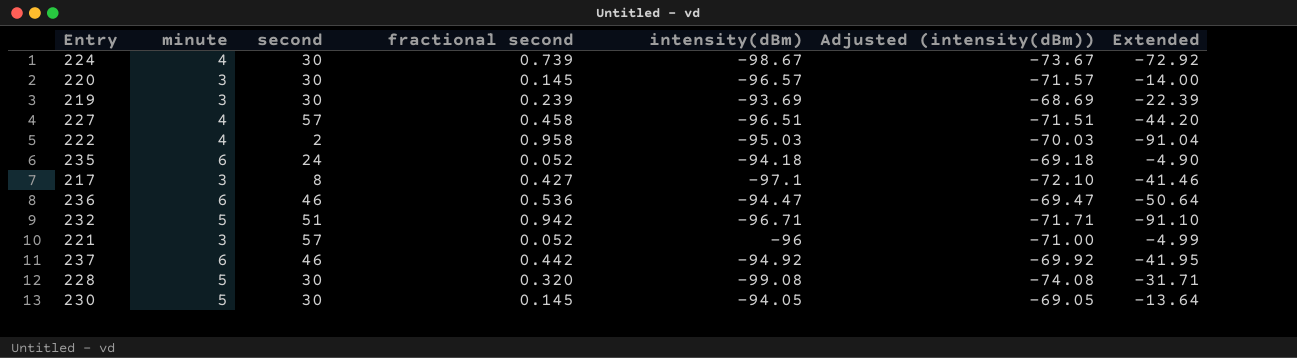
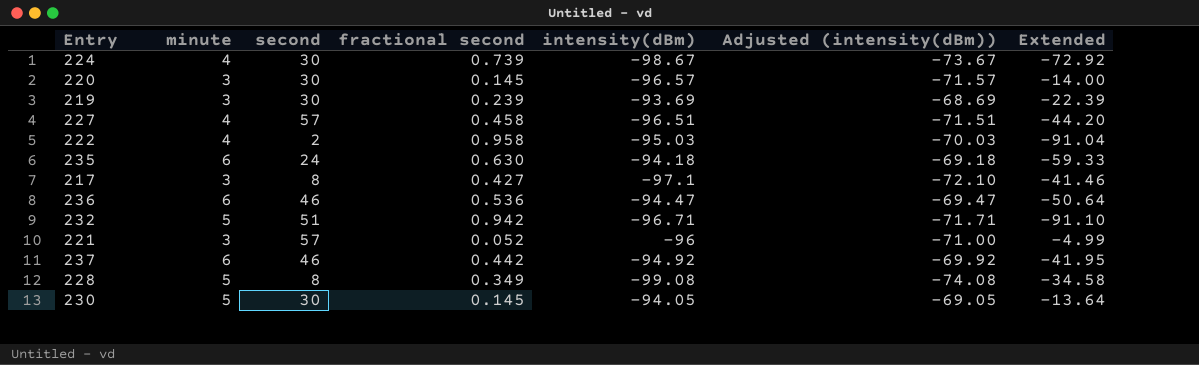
235 | fractional second: 0.052 -> 0.630
235 | Extended: -4.90 -> -59.33
228 | second: 30 -> 8
228 | fractional second: 0.320 -> 0.349
228 | Extended: -31.71 -> -34.58

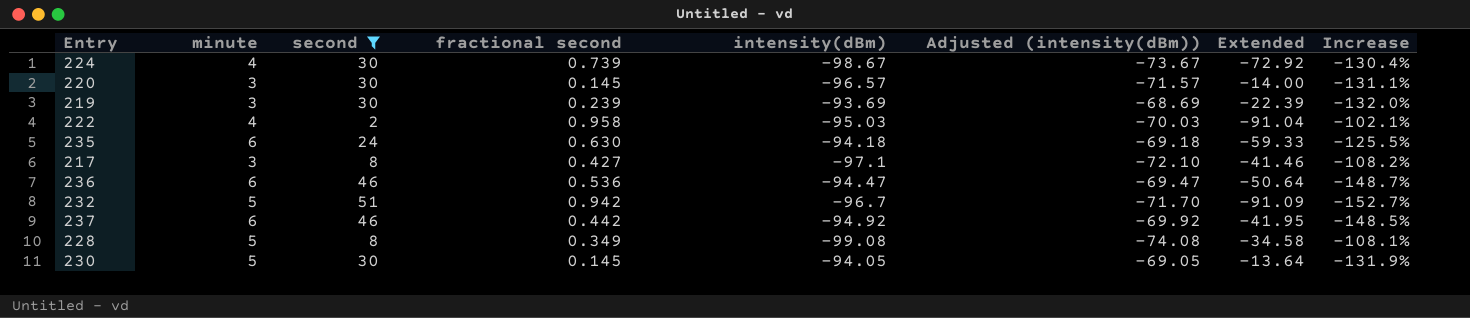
filter: none -> second != 57
column Increase | formula: none -> ([second] - [intensity(dBm)]) / [intensity(dBm)]
232 | intensity(dBm): -96.71 -> -96.7
232 | Adjusted (intensity(dBm)): -71.71 -> -71.70
232 | Extended: -91.10 -> -91.09

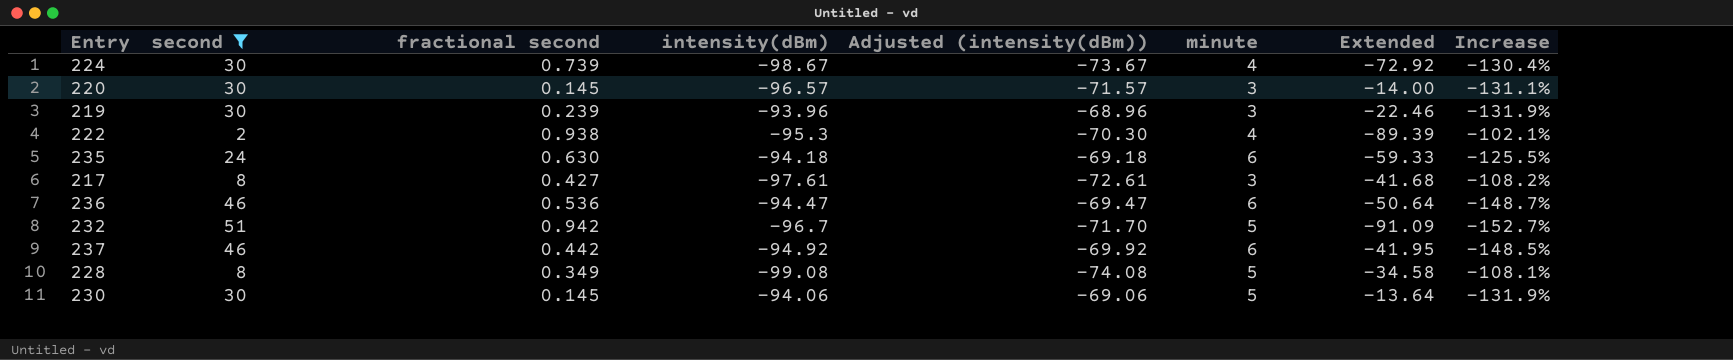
column minute | position: 2 -> 6
219 | intensity(dBm): -93.69 -> -93.96
219 | Adjusted (intensity(dBm)): -68.69 -> -68.96
219 | Extended: -22.39 -> -22.46
219 | Increase: -132.0% -> -131.9%
222 | fractional second: 0.958 -> 0.938
222 | intensity(dBm): -95.03 -> -95.3
222 | Adjusted (intensity(dBm)): -70.03 -> -70.30
222 | Extended: -91.04 -> -89.39
217 | intensity(dBm): -97.1 -> -97.61
217 | Adjusted (intensity(dBm)): -72.10 -> -72.61
217 | Extended: -41.46 -> -41.68
230 | intensity(dBm): -94.05 -> -94.06
230 | Adjusted (intensity(dBm)): -69.05 -> -69.06

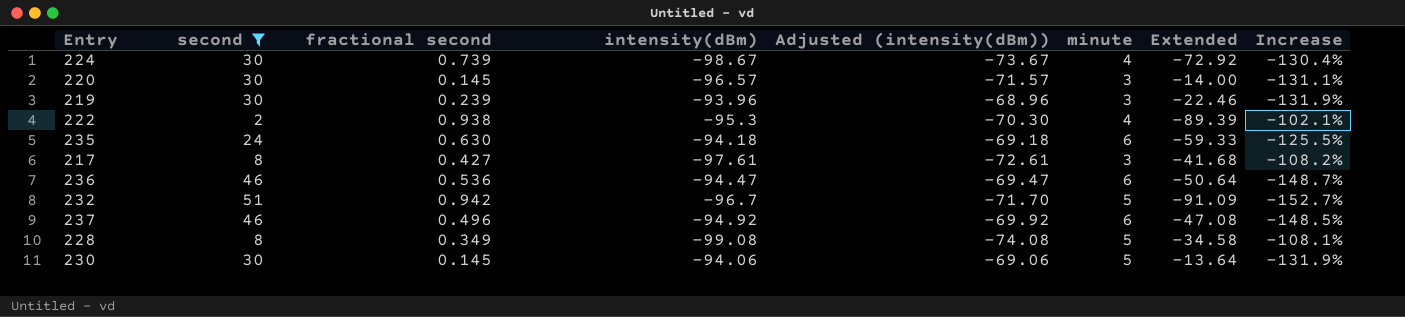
237 | fractional second: 0.442 -> 0.496
237 | Extended: -41.95 -> -47.08

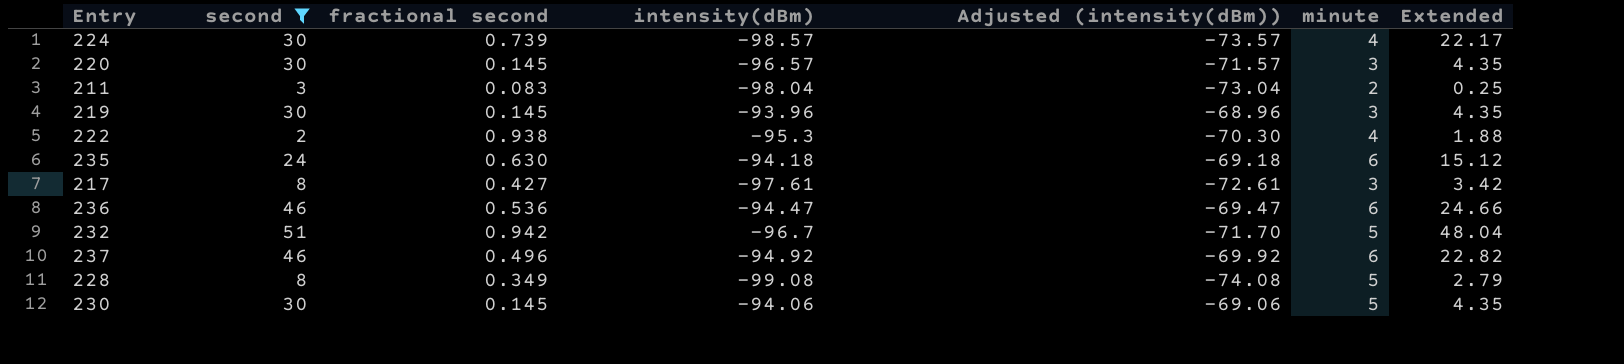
column Increase | formula: ([second] - [intensity(dBm)]) / [intensity(dBm)] -> none
column Extended | formula: [fractional second] * [intensity(dBm)] -> [second] * [fractional second]
224 | intensity(dBm): -98.67 -> -98.57
224 | Adjusted (intensity(dBm)): -73.67 -> -73.57
row 211: none -> 3 | 0.083 | -98.04 | -73.04 | 2 | 0.25
219 | fractional second: 0.239 -> 0.145

